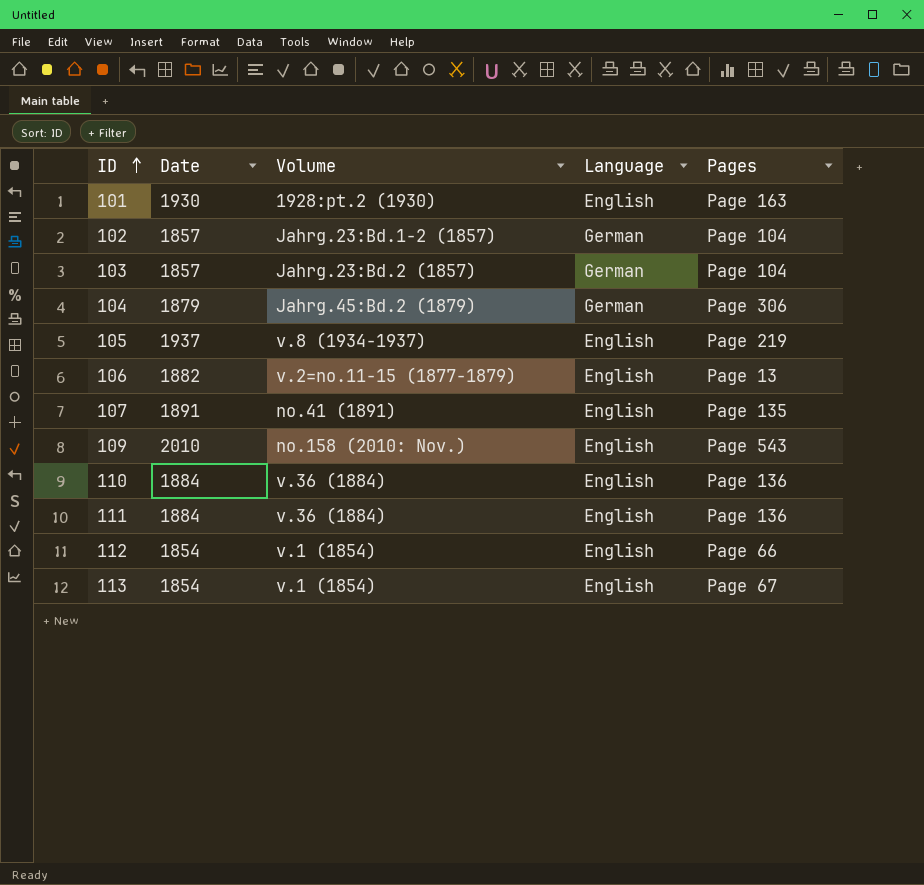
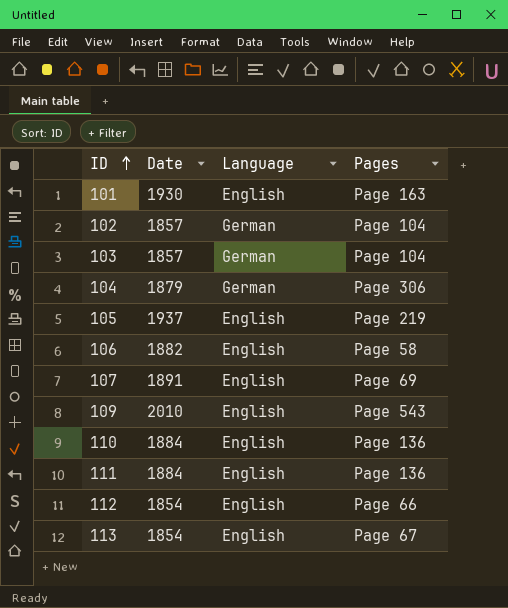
column Volume | position: 3 -> none
106 | Pages: Page 13 -> Page 58
107 | Pages: Page 135 -> Page 69

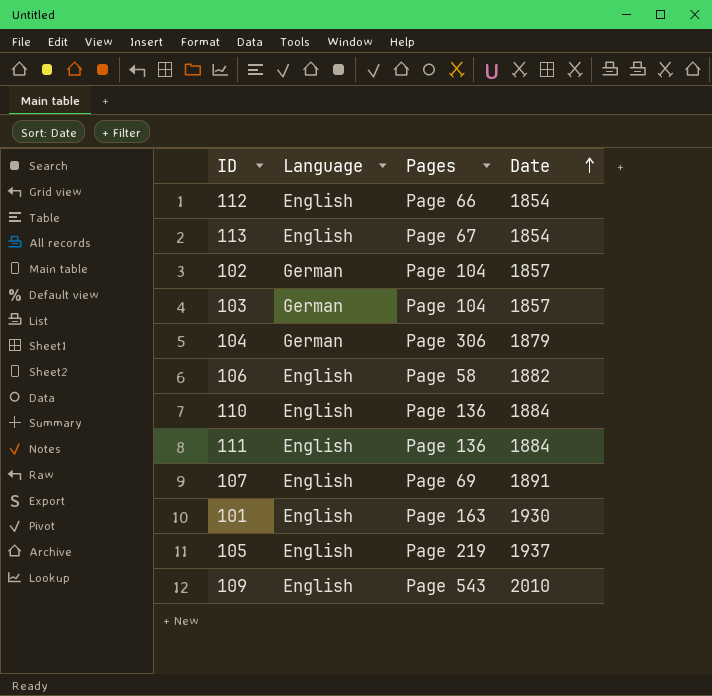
row order: ID ascending -> Date ascending
column Date | position: 2 -> 4

